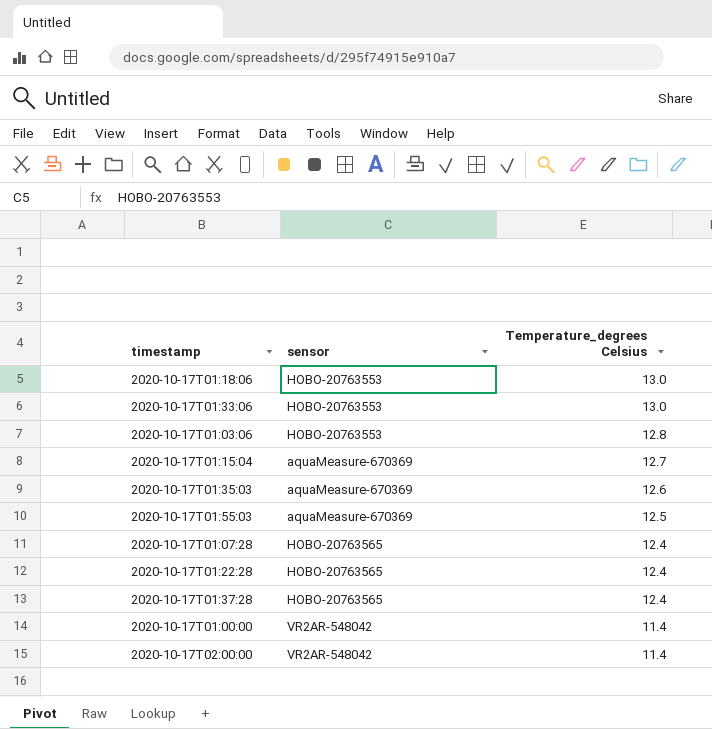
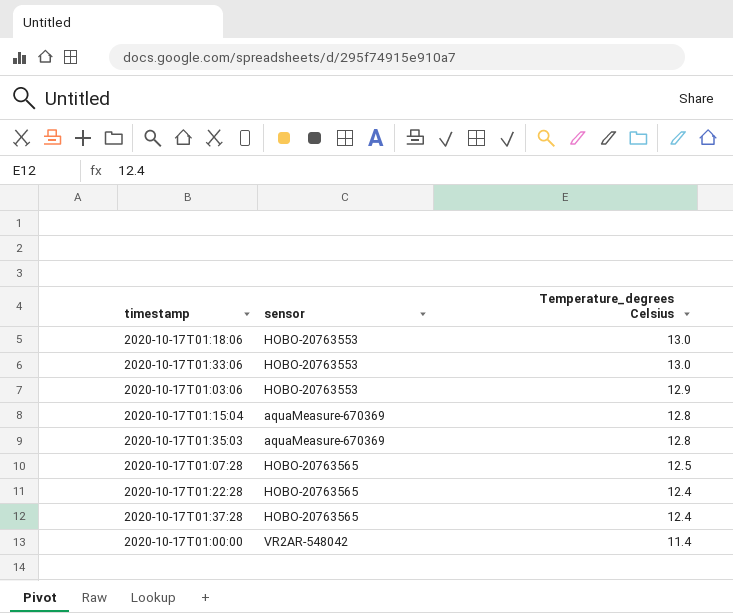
row 2020-10-17T01:55:03: aquaMeasure-670369 | 12.5 -> none
row 2020-10-17T02:00:00: VR2AR-548042 | 11.4 -> none
2020-10-17T01:03:06 | Temperature_degrees Celsius: 12.8 -> 12.9
2020-10-17T01:15:04 | Temperature_degrees Celsius: 12.7 -> 12.8
2020-10-17T01:35:03 | Temperature_degrees Celsius: 12.6 -> 12.8
2020-10-17T01:07:28 | Temperature_degrees Celsius: 12.4 -> 12.5

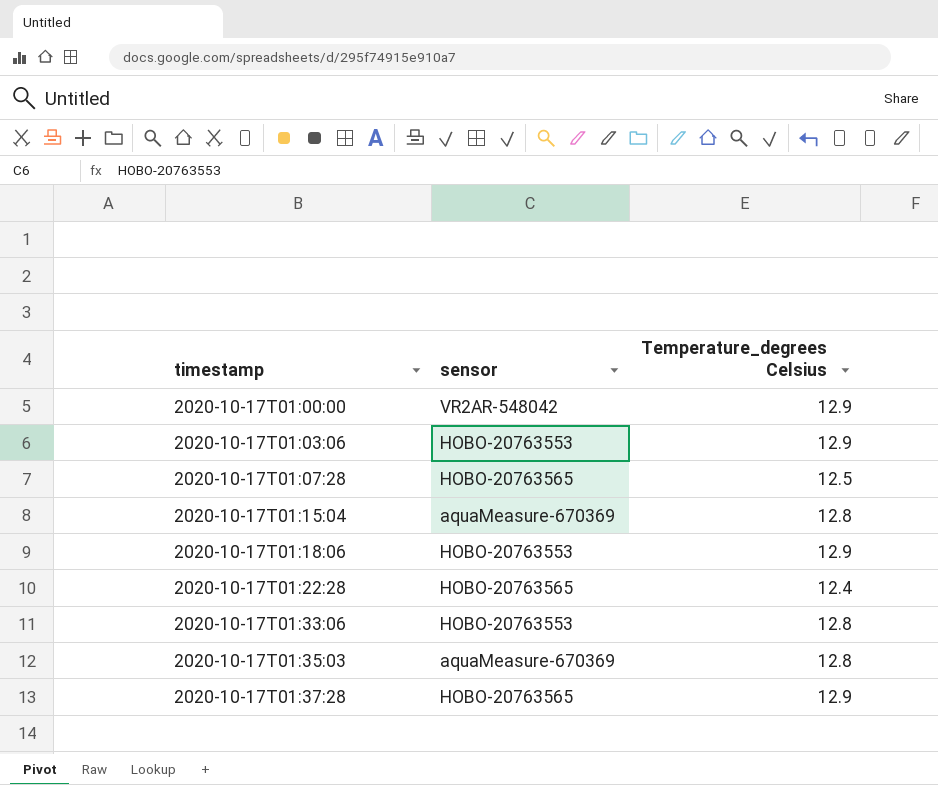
row order: Temperature_degrees Celsius descending -> timestamp ascending
2020-10-17T01:00:00 | Temperature_degrees Celsius: 11.4 -> 12.9
2020-10-17T01:18:06 | Temperature_degrees Celsius: 13.0 -> 12.9
2020-10-17T01:33:06 | Temperature_degrees Celsius: 13.0 -> 12.8
2020-10-17T01:37:28 | Temperature_degrees Celsius: 12.4 -> 12.9

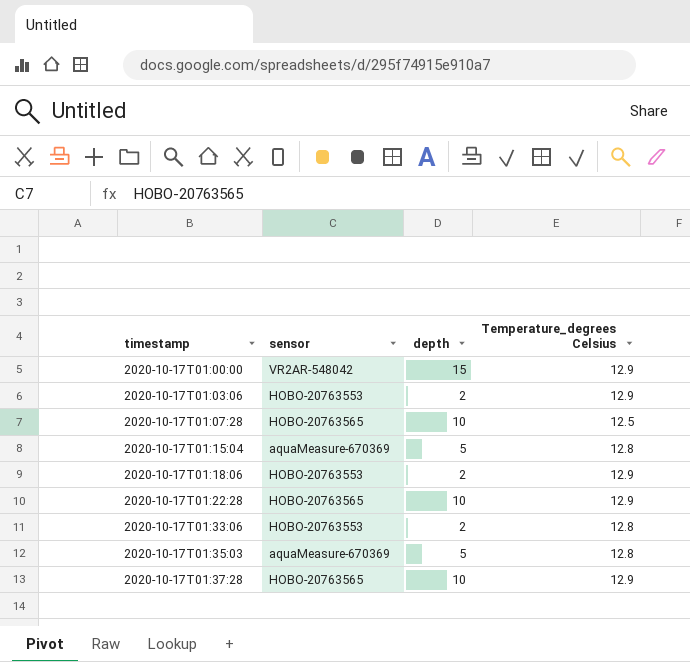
column depth | position: none -> 3
2020-10-17T01:22:28 | Temperature_degrees Celsius: 12.4 -> 12.9

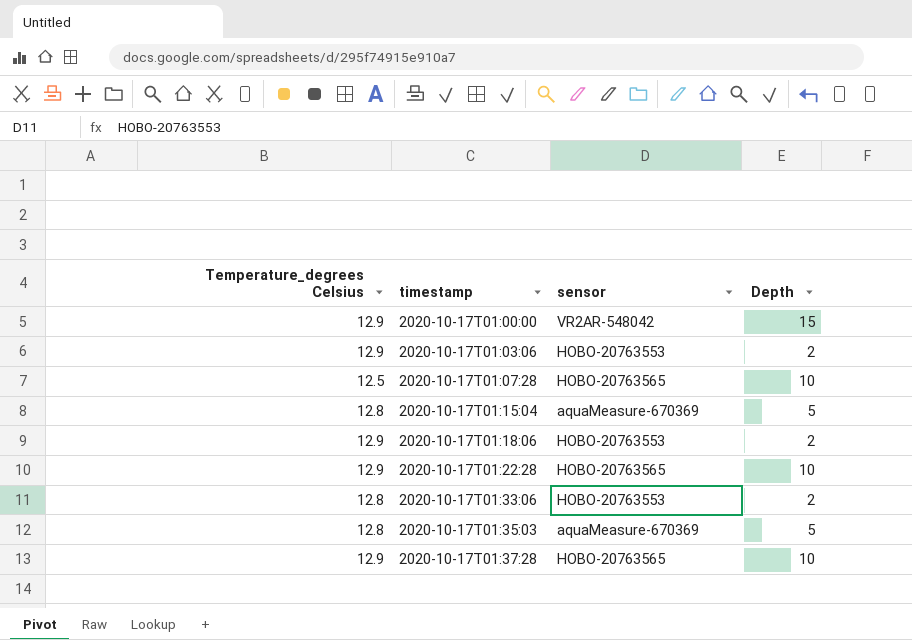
column Temperature_degrees Celsius | position: 4 -> 1
column name: depth -> Depth

